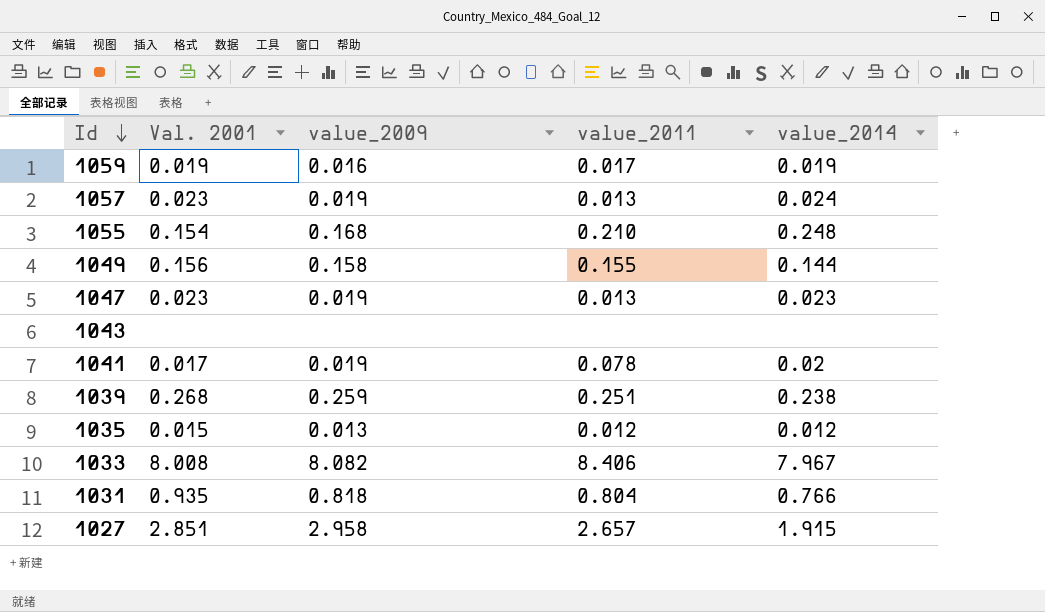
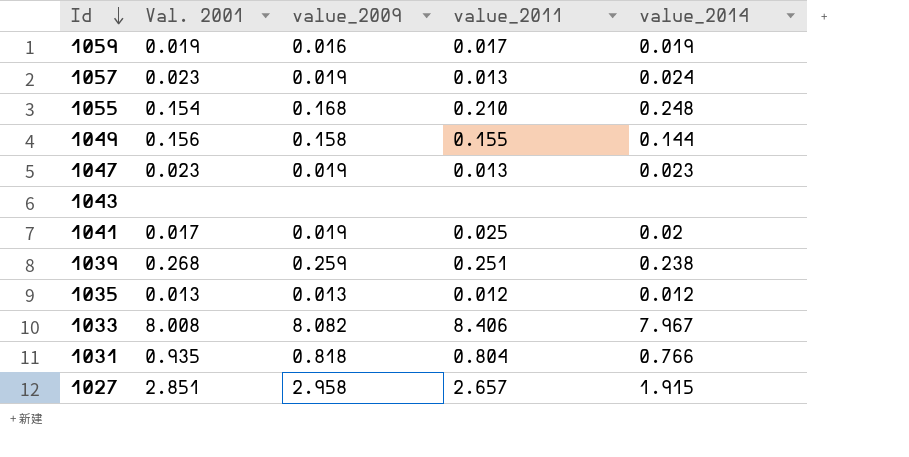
1041 | value_2011: 0.078 -> 0.025
1035 | Val. 2001: 0.015 -> 0.013

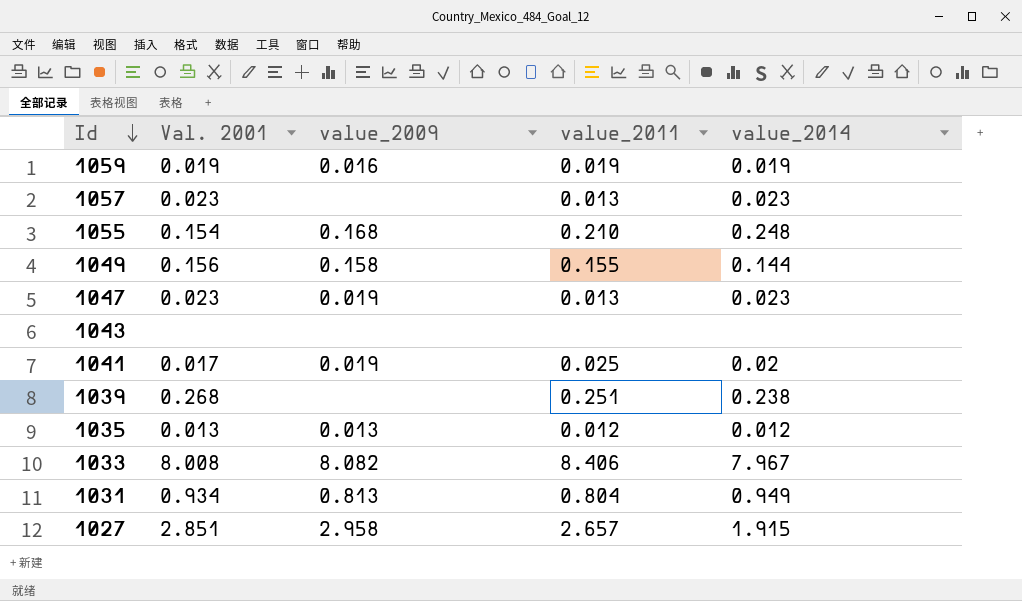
1059 | value_2011: 0.017 -> 0.019
1057 | value_2009: 0.019 -> none
1057 | value_2014: 0.024 -> 0.023
1039 | value_2009: 0.259 -> none
1031 | Val. 2001: 0.935 -> 0.934
1031 | value_2009: 0.818 -> 0.813
1031 | value_2014: 0.766 -> 0.949

